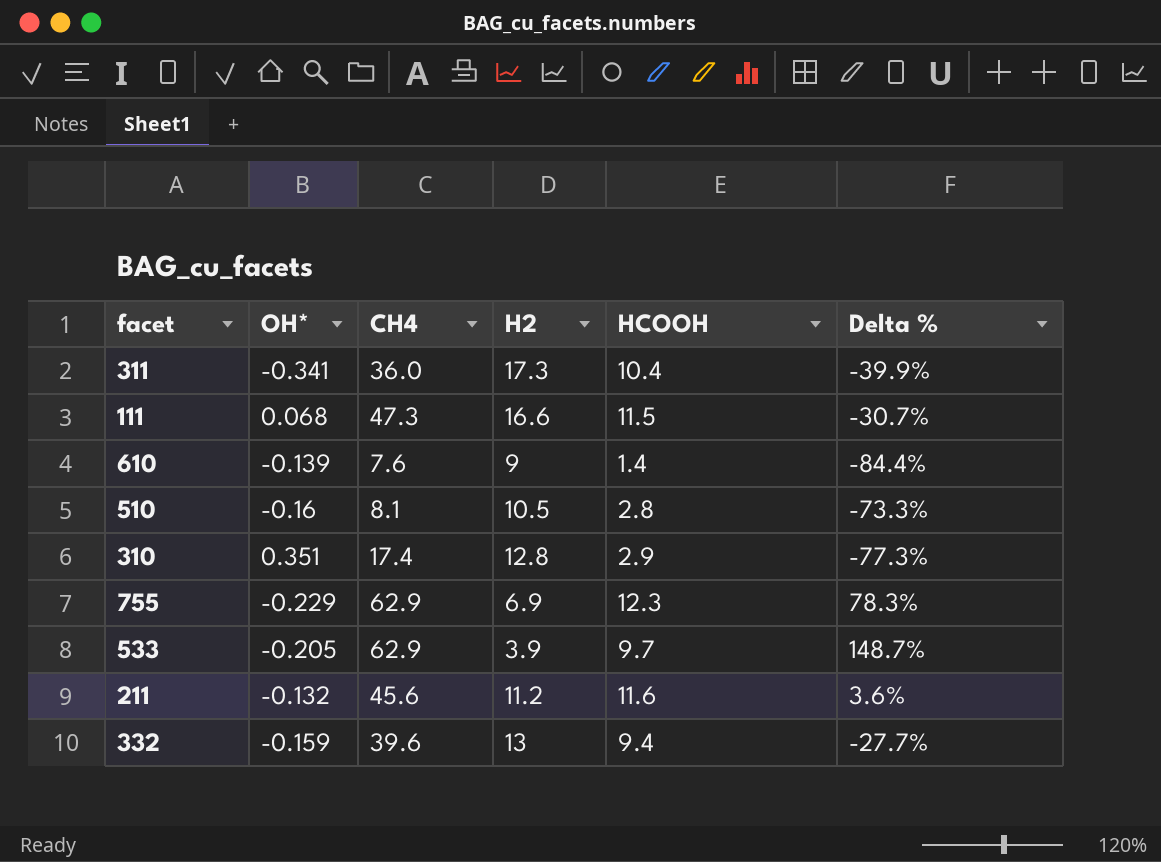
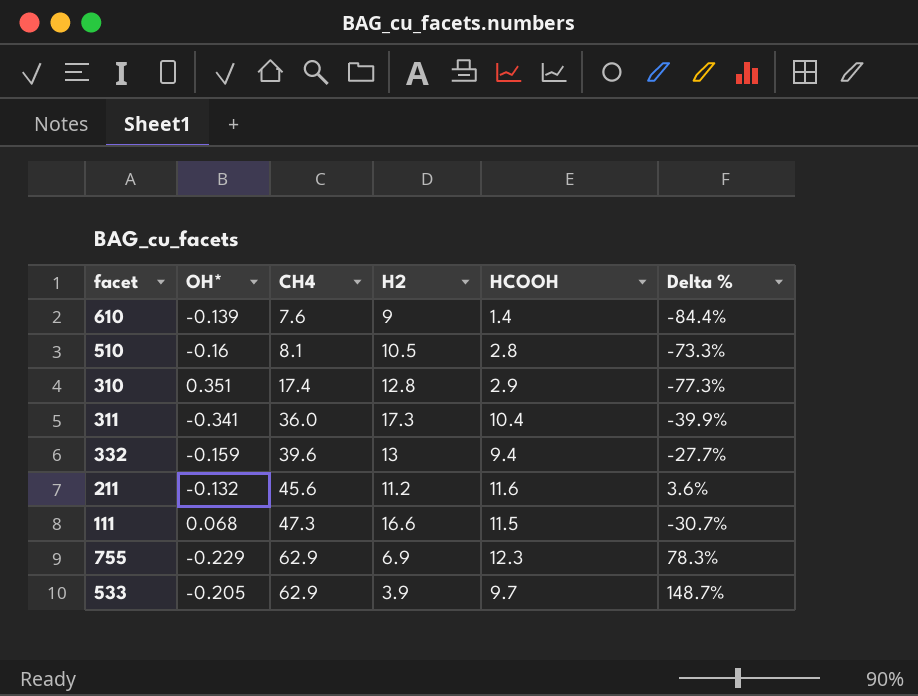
row order: none -> CH4 ascending

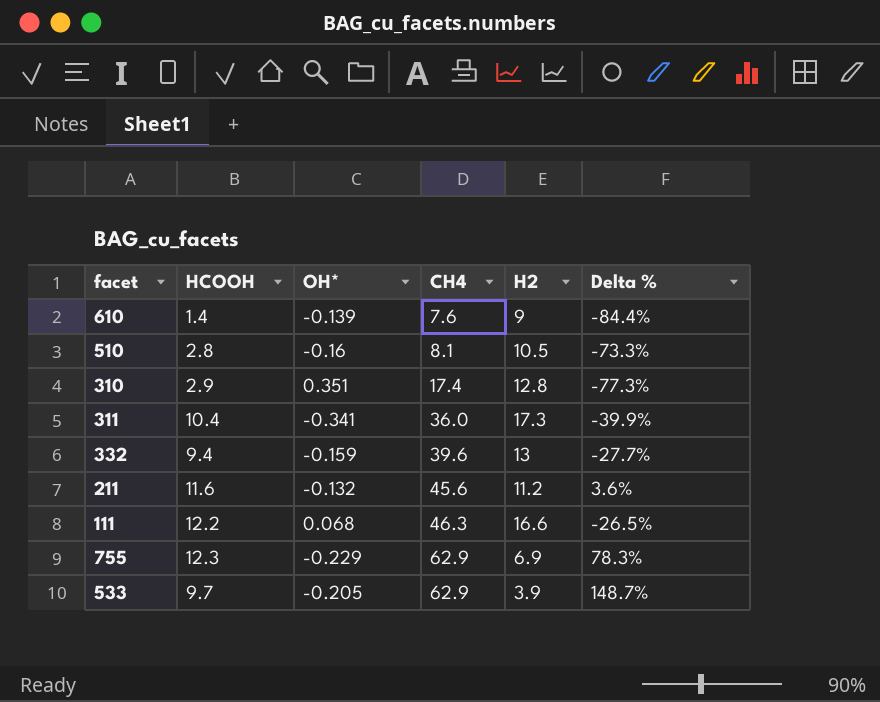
column HCOOH | position: 5 -> 2
111 | HCOOH: 11.5 -> 12.2
111 | CH4: 47.3 -> 46.3
111 | Delta %: -30.7% -> -26.5%

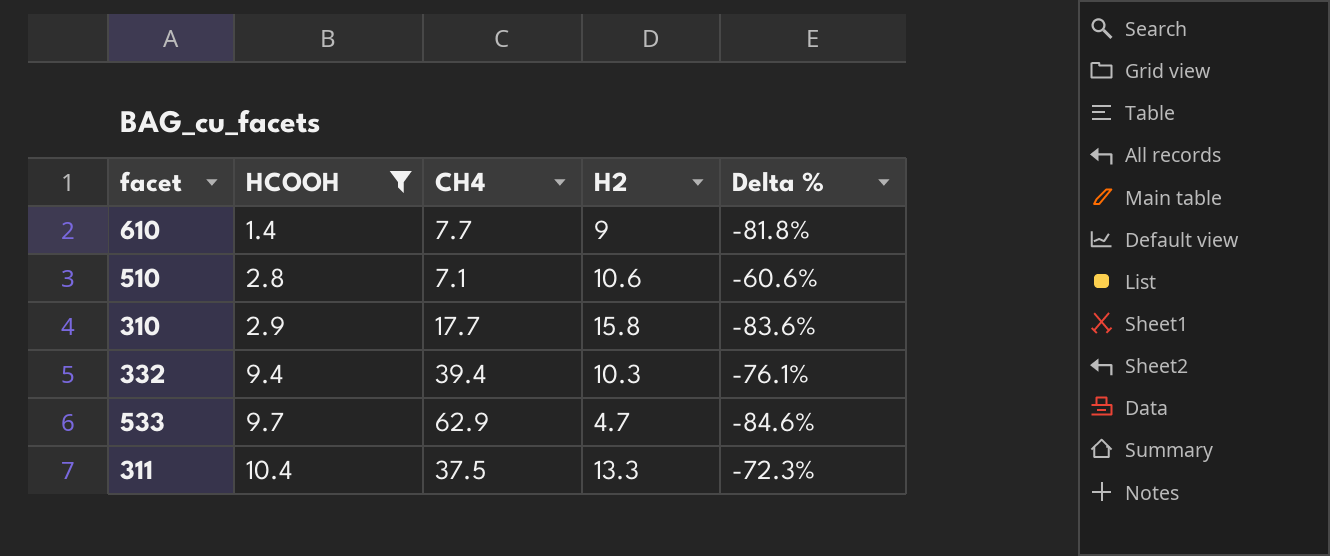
filter: none -> HCOOH <= 10.4
row order: CH4 ascending -> HCOOH ascending
column OH* | position: 3 -> none
column Delta % | formula: ([HCOOH] - [H2]) / [H2] -> ([HCOOH] - [CH4]) / [CH4]
610 | CH4: 7.6 -> 7.7
510 | CH4: 8.1 -> 7.1
510 | H2: 10.5 -> 10.6
310 | CH4: 17.4 -> 17.7
310 | H2: 12.8 -> 15.8
332 | CH4: 39.6 -> 39.4
332 | H2: 13 -> 10.3
533 | H2: 3.9 -> 4.7
311 | CH4: 36.0 -> 37.5
311 | H2: 17.3 -> 13.3

